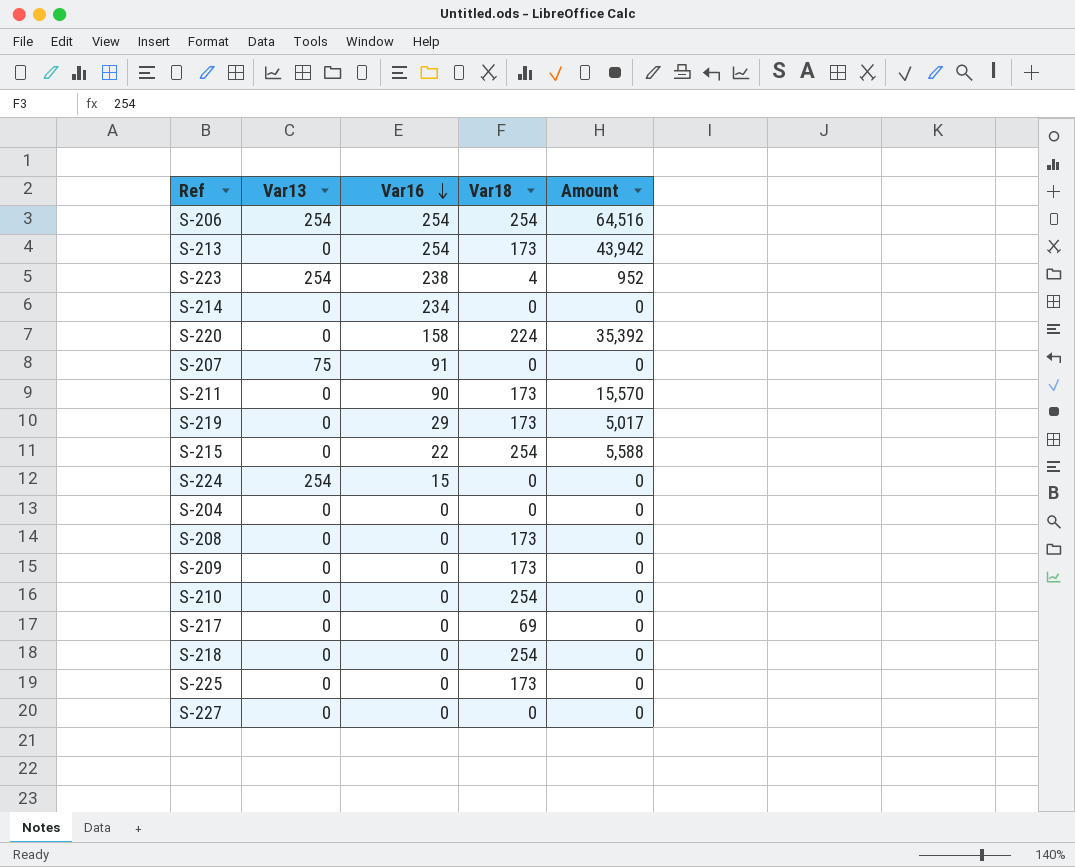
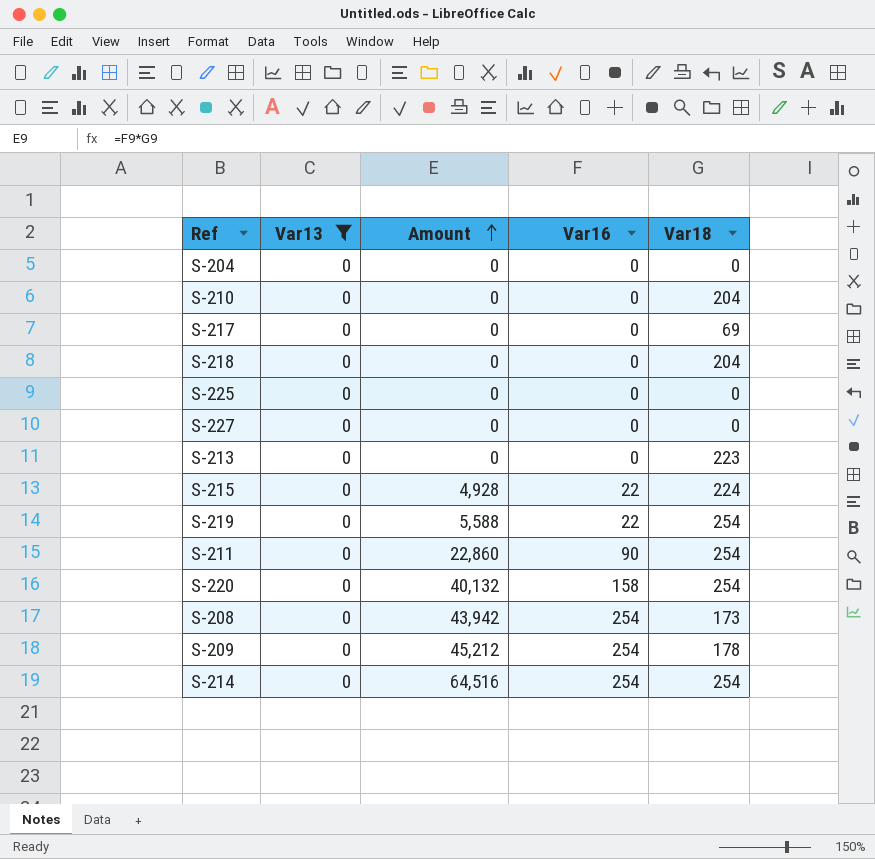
filter: none -> Var13 = 0
row order: Var16 descending -> Amount ascending
column Amount | position: 5 -> 3
S-210 | Var18: 254 -> 204
S-218 | Var18: 254 -> 204
S-225 | Var18: 173 -> 0
S-213 | Amount: 43,942 -> 0
S-213 | Var16: 254 -> 0
S-213 | Var18: 173 -> 223
S-215 | Amount: 5,588 -> 4,928
S-215 | Var18: 254 -> 224
S-219 | Amount: 5,017 -> 5,588
S-219 | Var16: 29 -> 22
S-219 | Var18: 173 -> 254
S-211 | Amount: 15,570 -> 22,860
S-211 | Var18: 173 -> 254
S-220 | Amount: 35,392 -> 40,132
S-220 | Var18: 224 -> 254
S-208 | Amount: 0 -> 43,942
S-208 | Var16: 0 -> 254
S-209 | Amount: 0 -> 45,212
S-209 | Var16: 0 -> 254
S-209 | Var18: 173 -> 178
S-214 | Amount: 0 -> 64,516
S-214 | Var16: 234 -> 254
S-214 | Var18: 0 -> 254

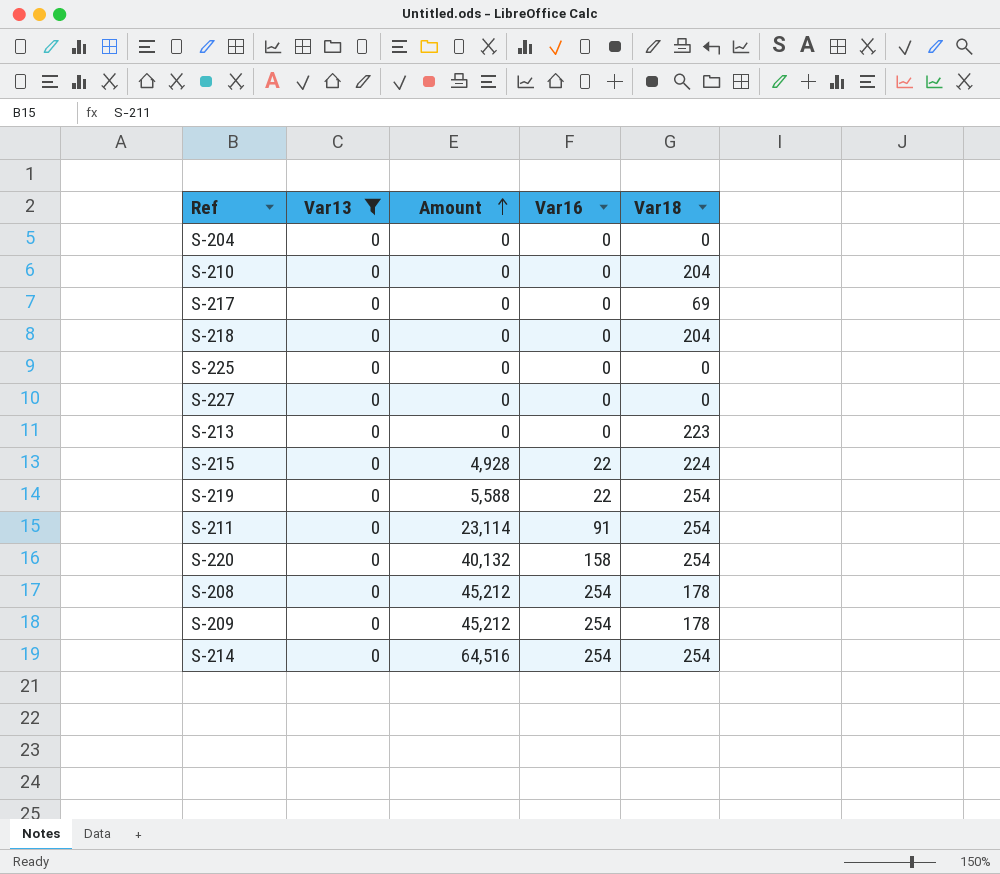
S-211 | Amount: 22,860 -> 23,114
S-211 | Var16: 90 -> 91
S-208 | Amount: 43,942 -> 45,212
S-208 | Var18: 173 -> 178

